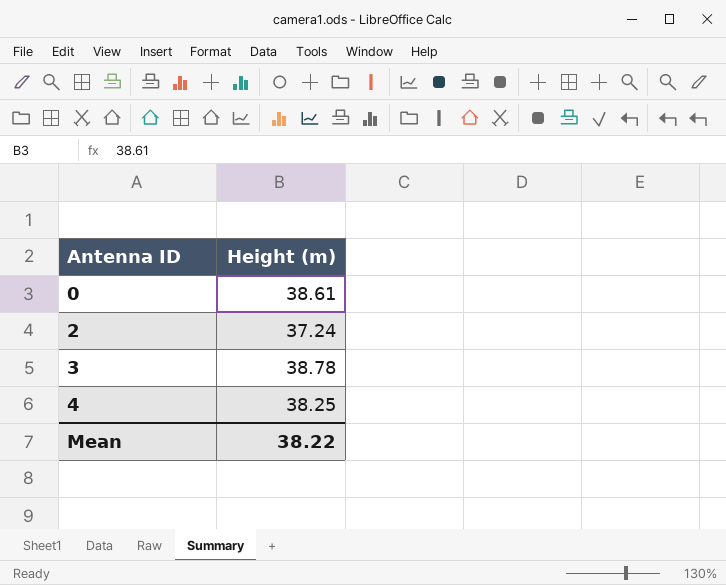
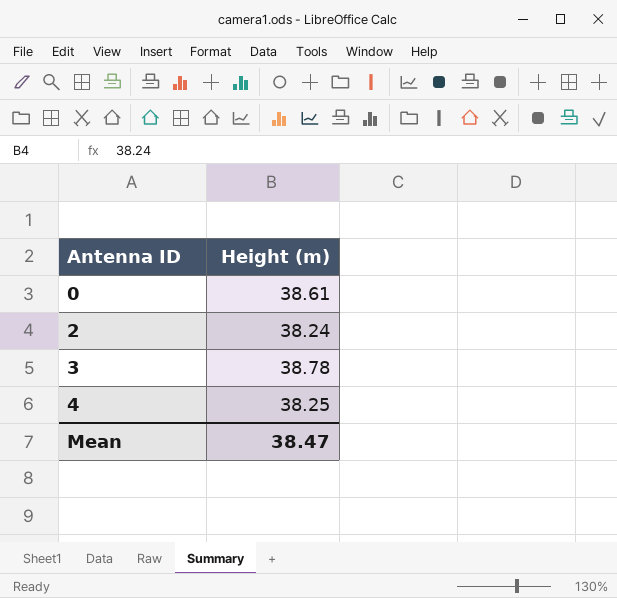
2 | Height (m): 37.24 -> 38.24
Mean | Height (m): 38.22 -> 38.47

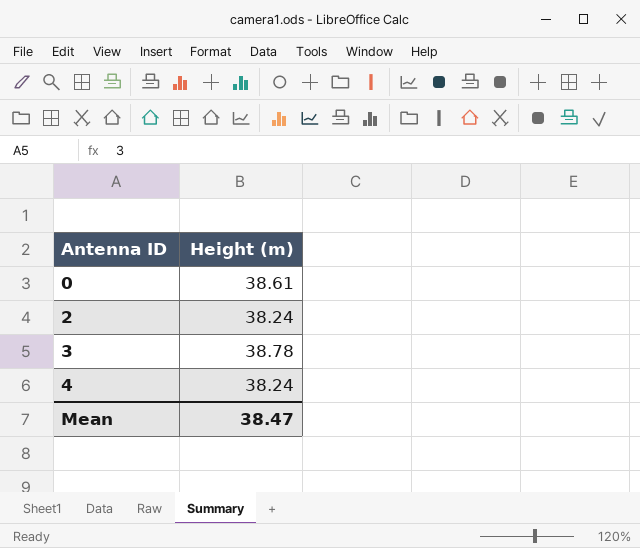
4 | Height (m): 38.25 -> 38.24

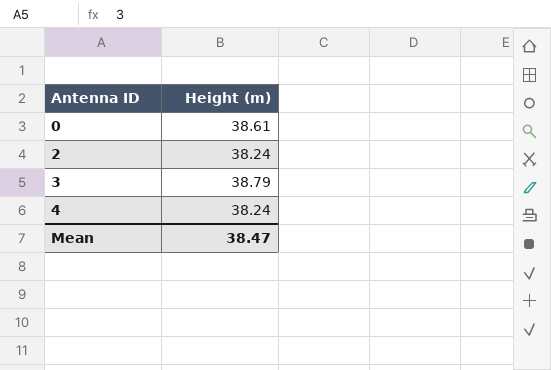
3 | Height (m): 38.78 -> 38.79

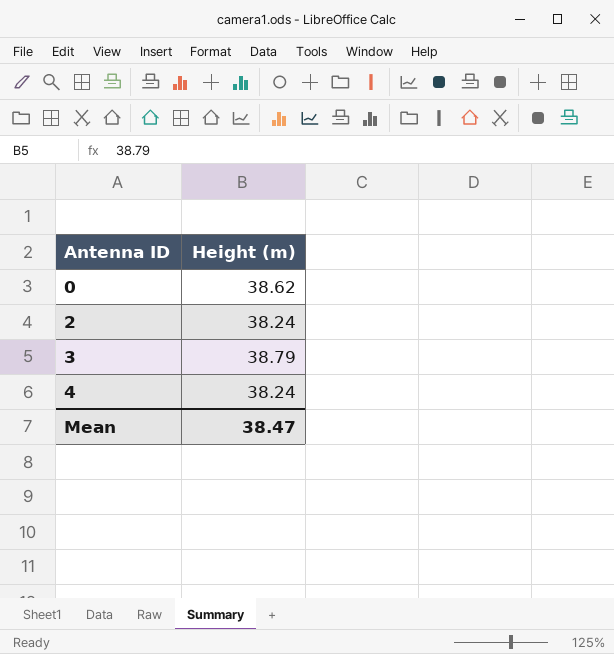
0 | Height (m): 38.61 -> 38.62

